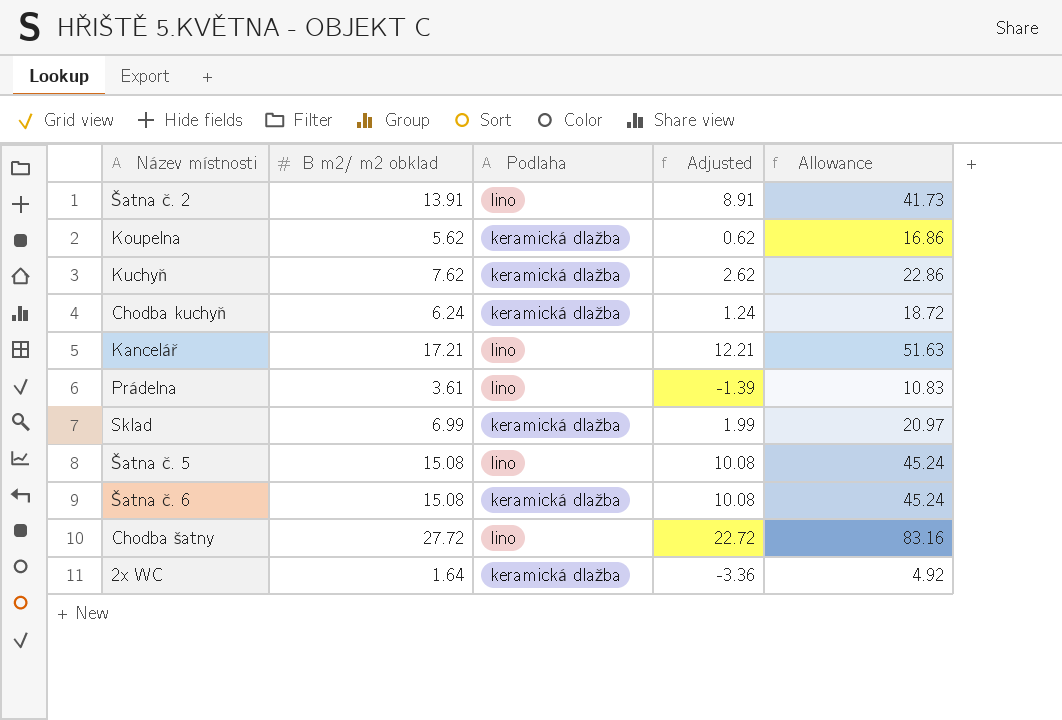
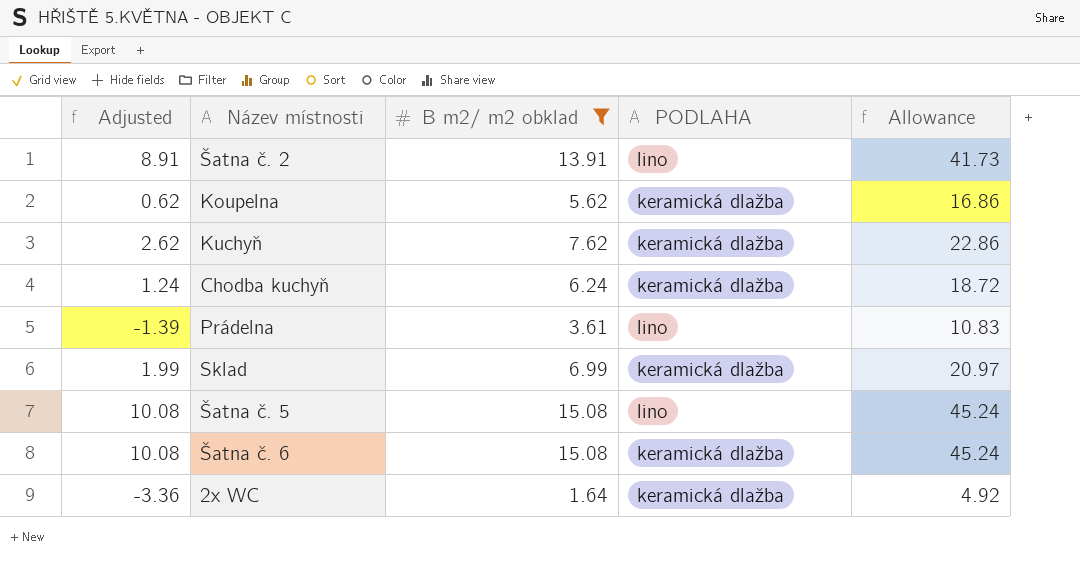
filter: none -> B m2/ m2 obklad <= 15.08
column Adjusted | position: 4 -> 1
column name: Podlaha -> PODLAHA

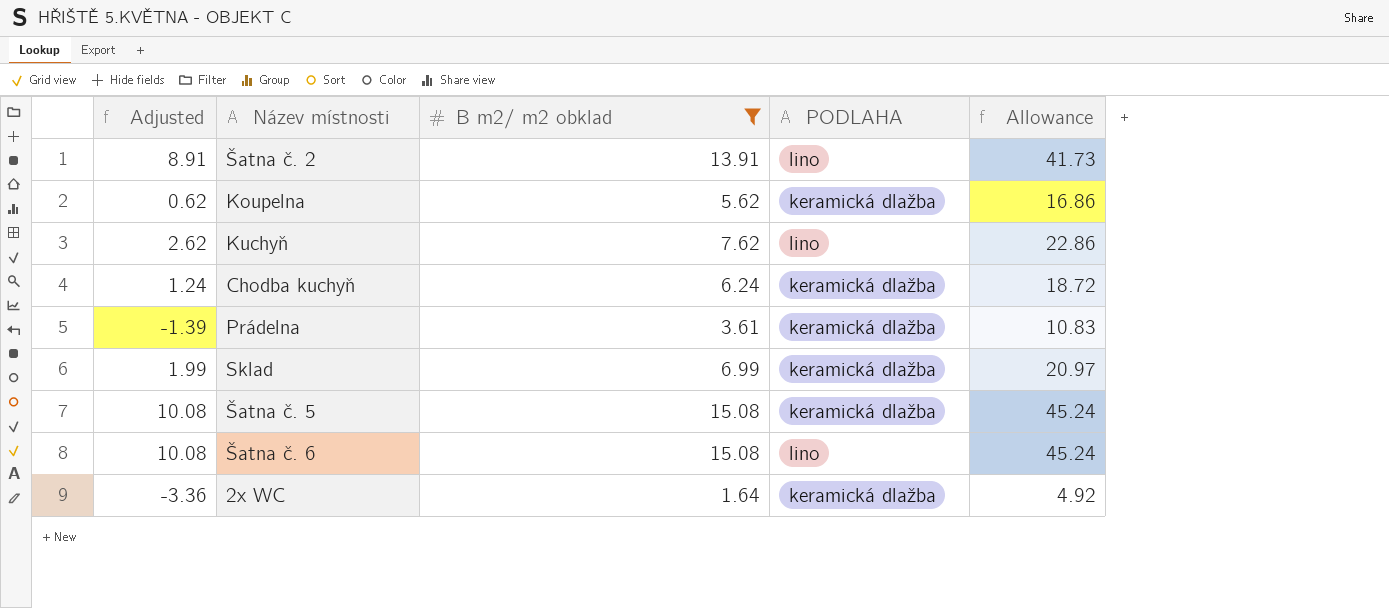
Kuchyň | PODLAHA: keramická dlažba -> lino
Prádelna | PODLAHA: lino -> keramická dlažba
Šatna č. 5 | PODLAHA: lino -> keramická dlažba
Šatna č. 6 | PODLAHA: keramická dlažba -> lino

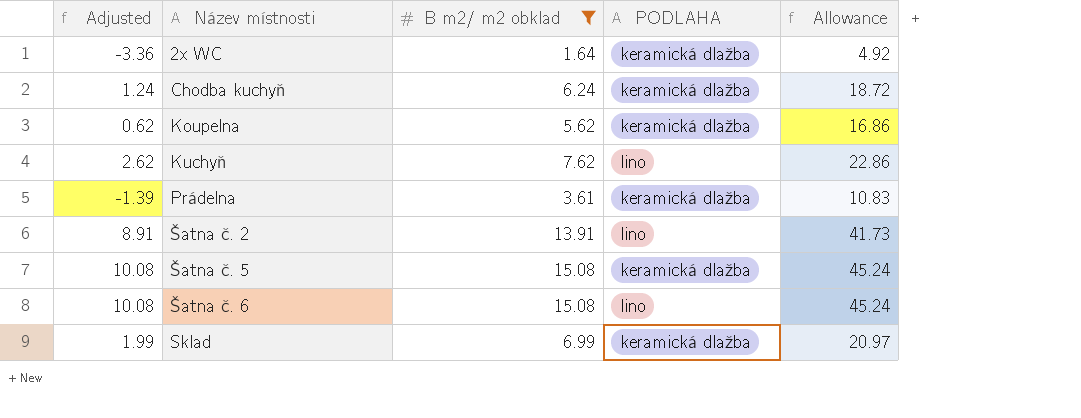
row order: none -> Název místnosti ascending

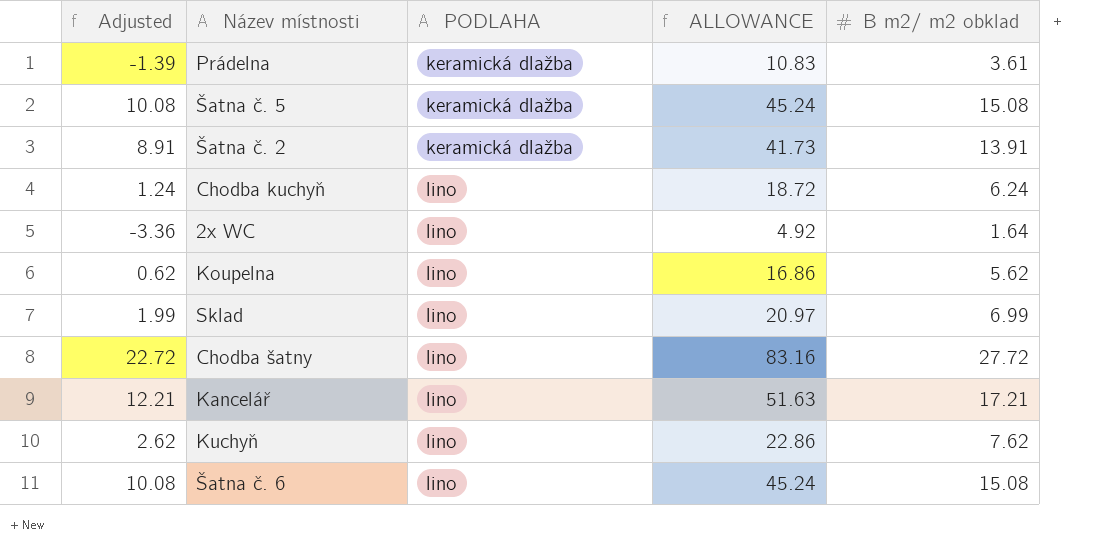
filter: B m2/ m2 obklad <= 15.08 -> none
row order: Název místnosti ascending -> PODLAHA ascending
column name: Allowance -> ALLOWANCE
column B m2/ m2 obklad | position: 3 -> 5
Šatna č. 2 | PODLAHA: lino -> keramická dlažba
Chodba kuchyň | PODLAHA: keramická dlažba -> lino
2x WC | PODLAHA: keramická dlažba -> lino
Koupelna | PODLAHA: keramická dlažba -> lino
Sklad | PODLAHA: keramická dlažba -> lino

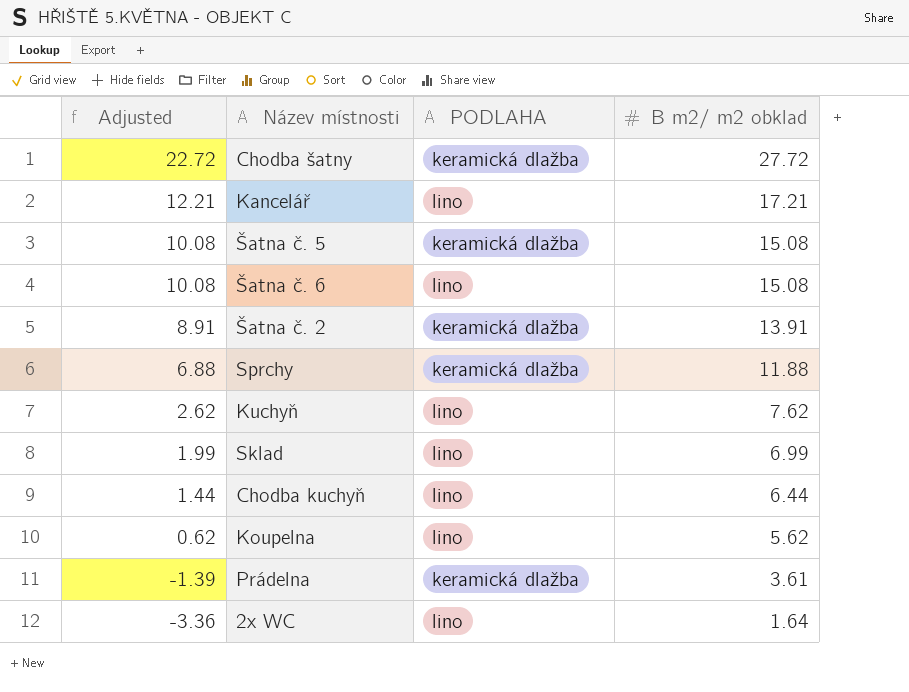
row order: PODLAHA ascending -> Adjusted descending
column ALLOWANCE | formula: [B m2/ m2 obklad] * 3 -> none
Chodba šatny | PODLAHA: lino -> keramická dlažba
row Sprchy: none -> 6.88 | keramická dlažba | 11.88
Chodba kuchyň | Adjusted: 1.24 -> 1.44
Chodba kuchyň | B m2/ m2 obklad: 6.24 -> 6.44

